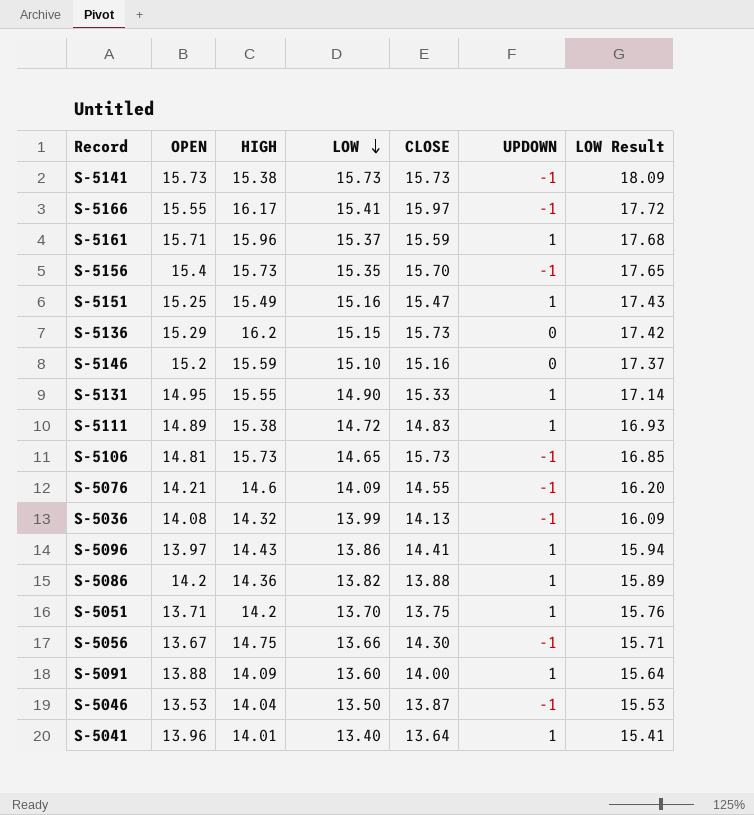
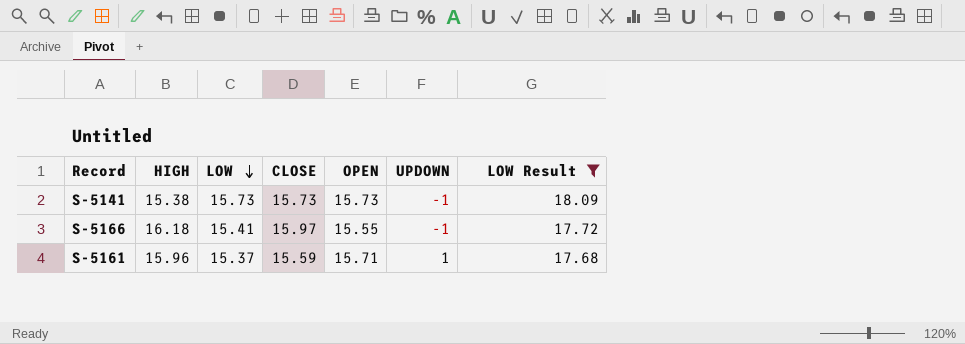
filter: none -> LOW Result >= 17.68
column OPEN | position: 2 -> 5
S-5166 | HIGH: 16.17 -> 16.18

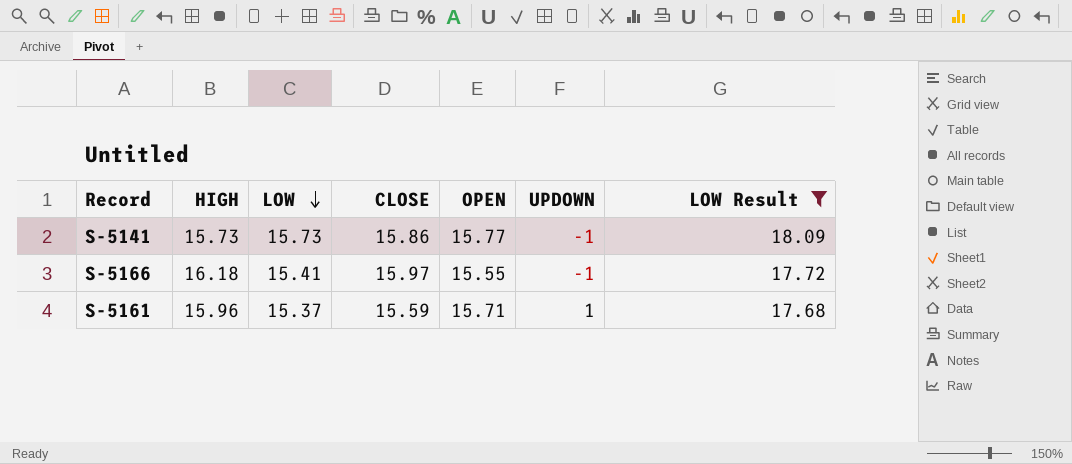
S-5141 | HIGH: 15.38 -> 15.73
S-5141 | CLOSE: 15.73 -> 15.86
S-5141 | OPEN: 15.73 -> 15.77

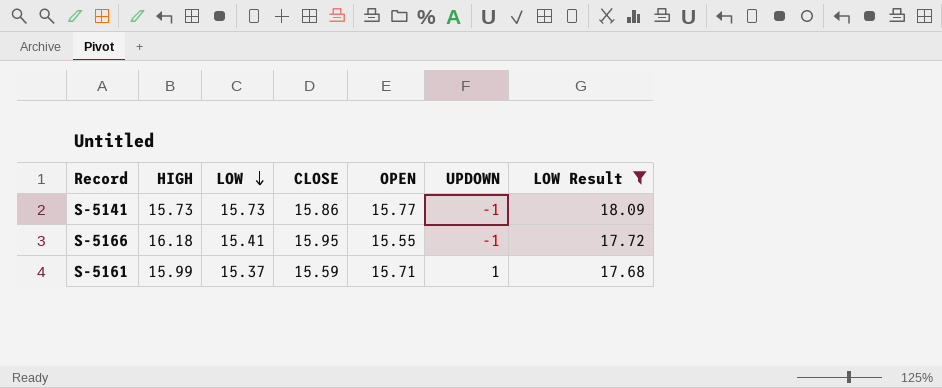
S-5166 | CLOSE: 15.97 -> 15.95
S-5161 | HIGH: 15.96 -> 15.99

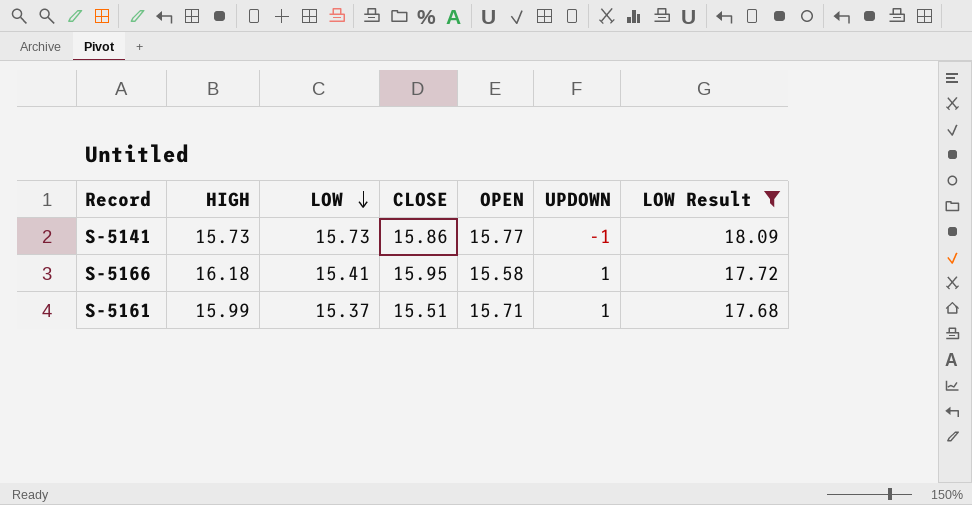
S-5166 | OPEN: 15.55 -> 15.58
S-5166 | UPDOWN: -1 -> 1
S-5161 | CLOSE: 15.59 -> 15.51

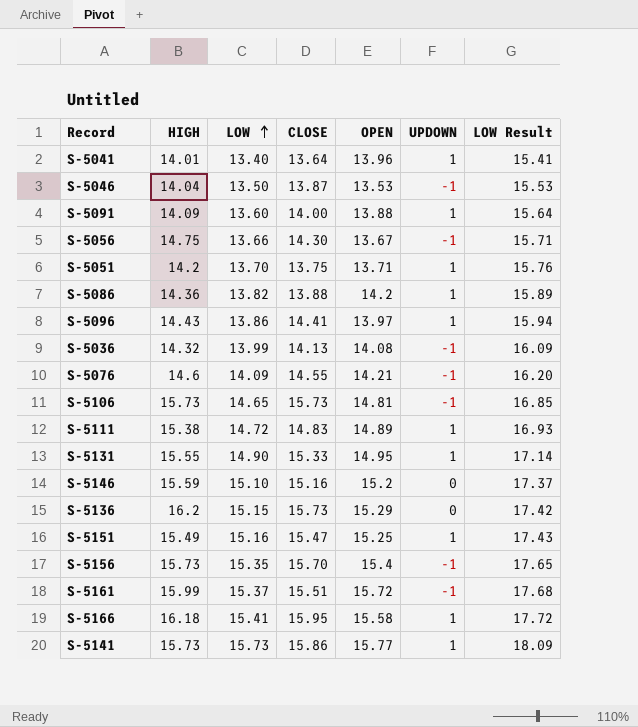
filter: LOW Result >= 17.68 -> none
row order: LOW descending -> LOW ascending
S-5161 | OPEN: 15.71 -> 15.72
S-5161 | UPDOWN: 1 -> -1
S-5141 | UPDOWN: -1 -> 1

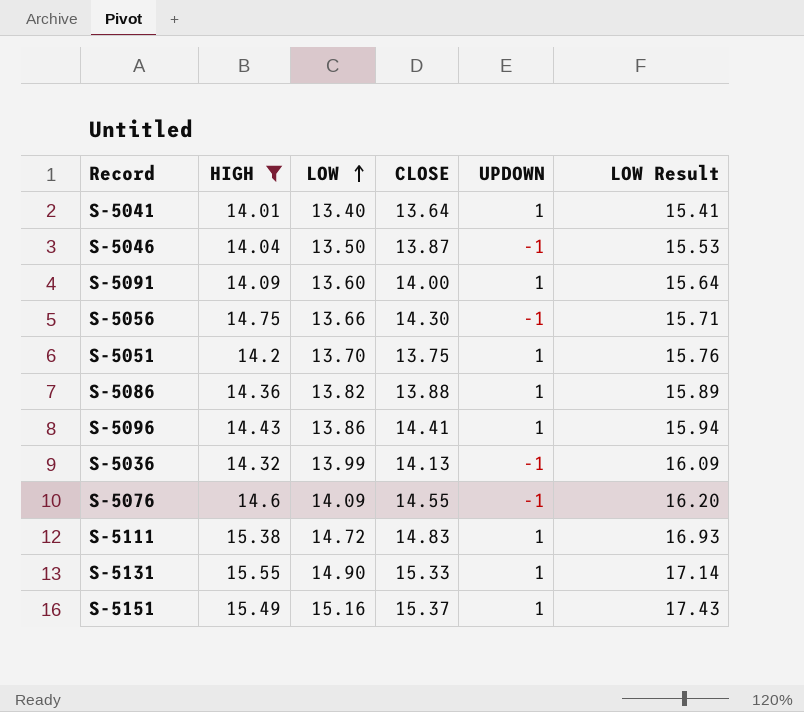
filter: none -> HIGH <= 15.55
column OPEN | position: 5 -> none
S-5151 | CLOSE: 15.47 -> 15.37

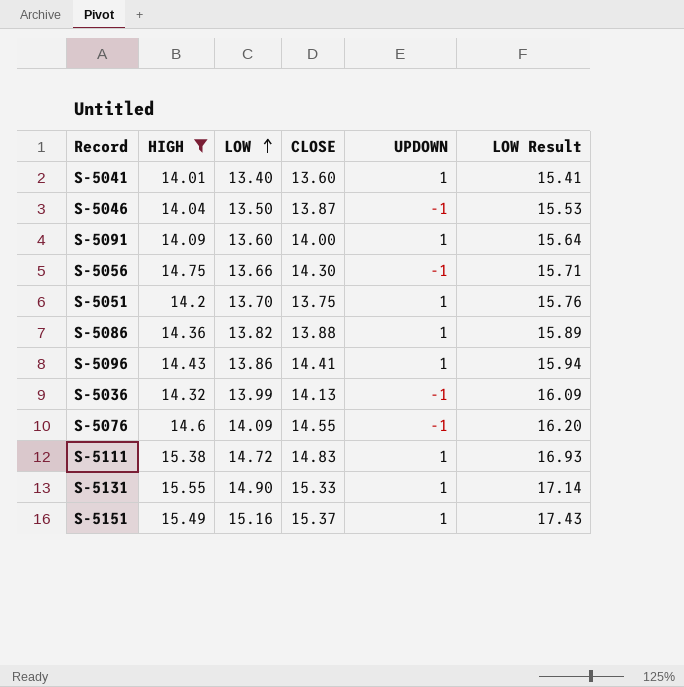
S-5041 | CLOSE: 13.64 -> 13.60

